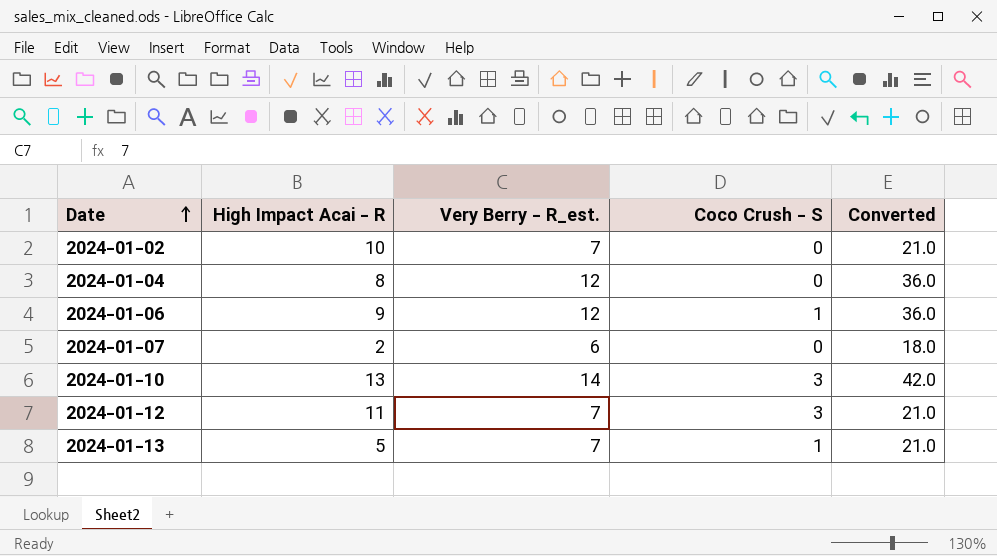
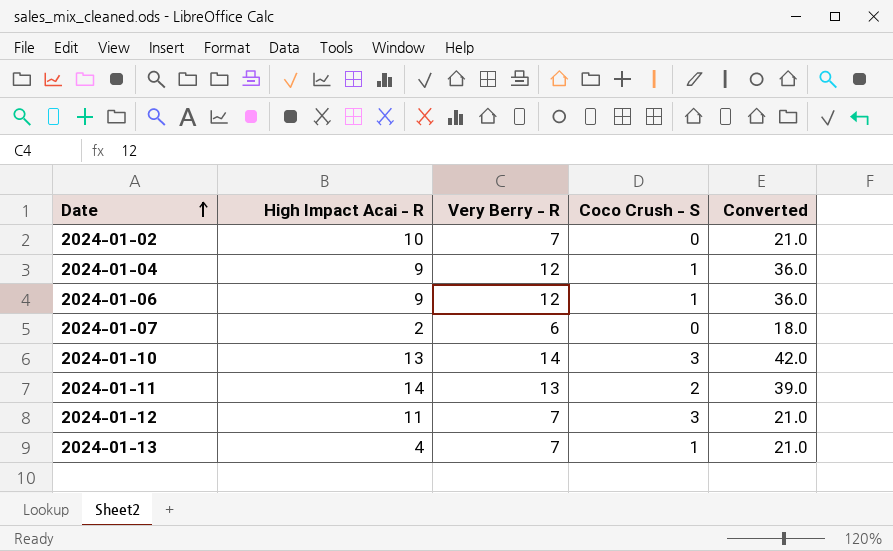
column name: Very Berry - R_est. -> Very Berry - R
2024-01-04 | High Impact Acai - R: 8 -> 9
2024-01-04 | Coco Crush - S: 0 -> 1
row 2024-01-11: none -> 14 | 13 | 2 | 39.0
2024-01-13 | High Impact Acai - R: 5 -> 4

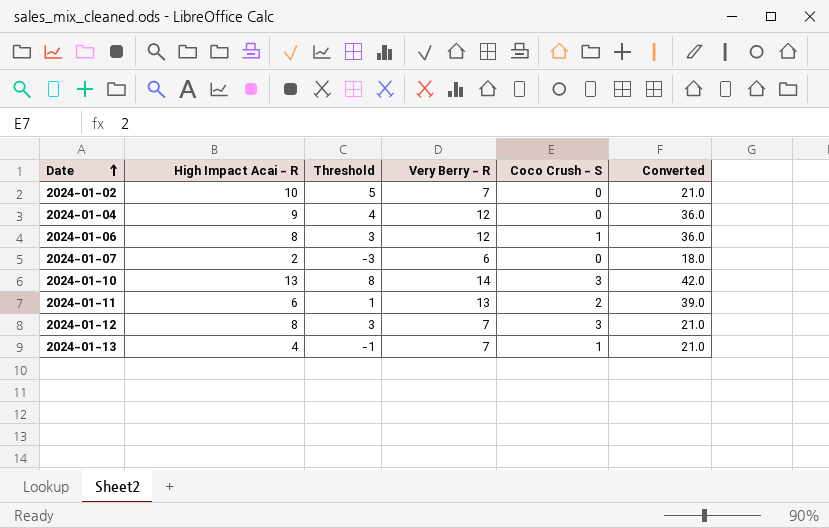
column Threshold | formula: none -> [High Impact Acai - R] - 5
2024-01-04 | Coco Crush - S: 1 -> 0
2024-01-06 | High Impact Acai - R: 9 -> 8
2024-01-11 | High Impact Acai - R: 14 -> 6
2024-01-12 | High Impact Acai - R: 11 -> 8

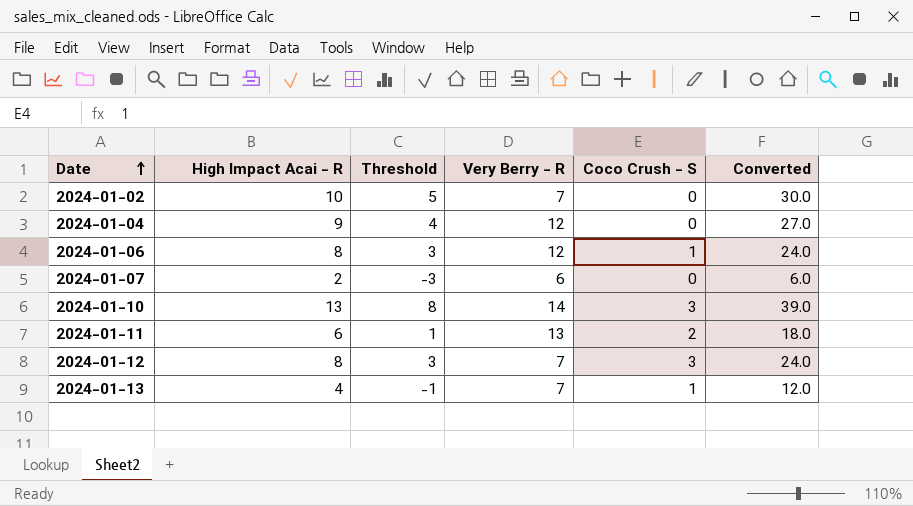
column Converted | formula: [Very Berry - R] * 3 -> [High Impact Acai - R] * 3

